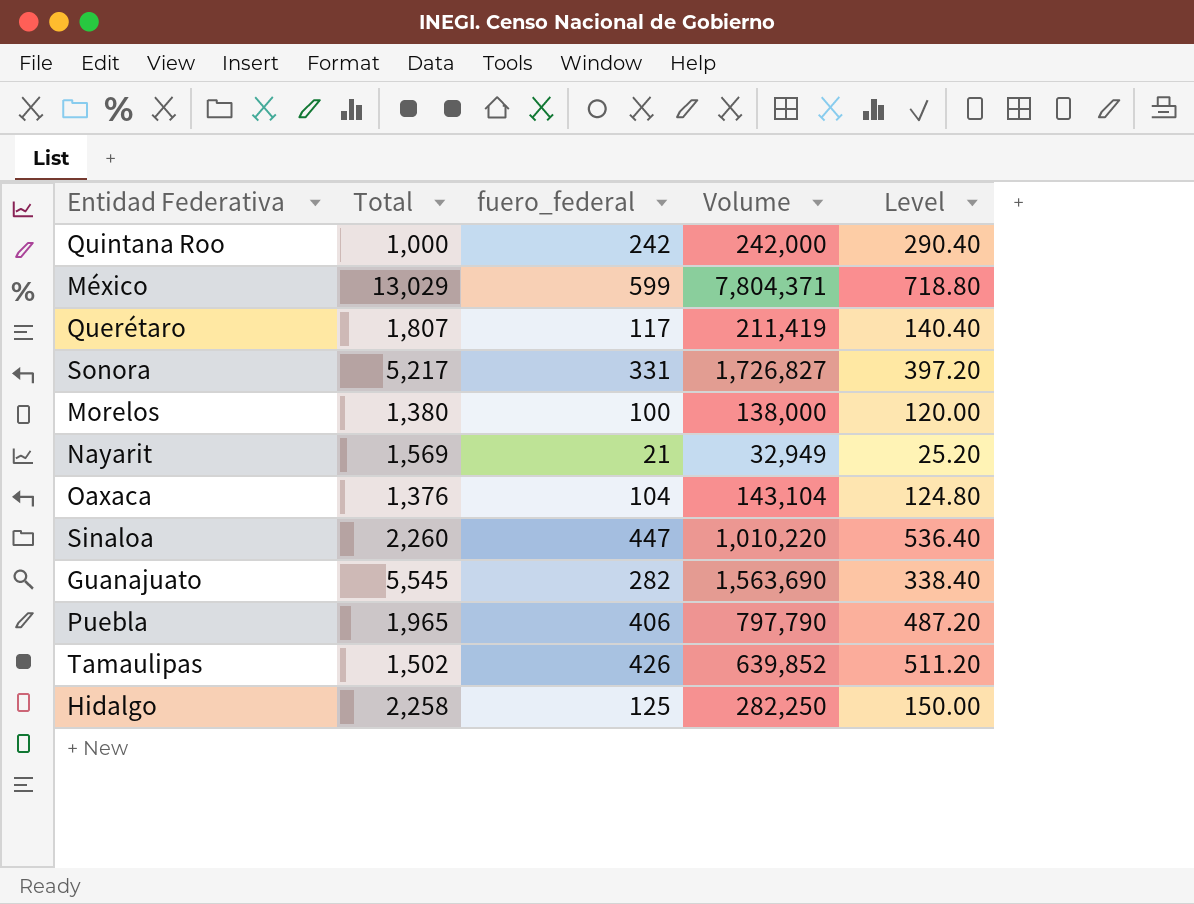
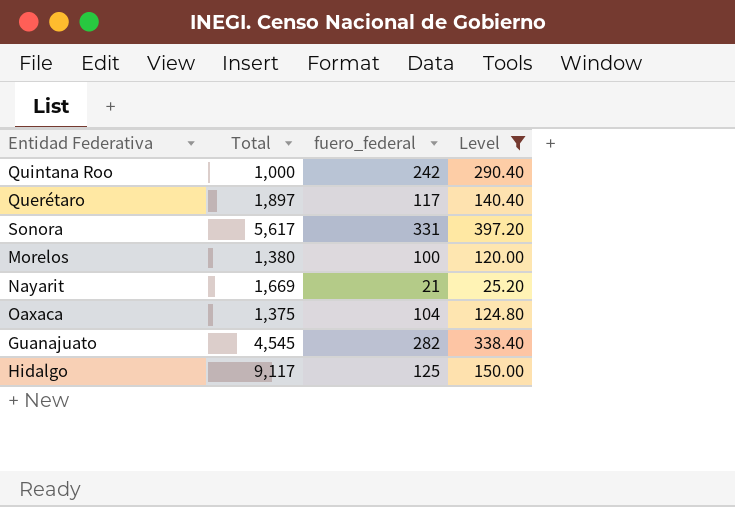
filter: none -> Level <= 397.20
column Volume | formula: [Total] * [fuero_federal] -> none
Querétaro | Total: 1,807 -> 1,897
Sonora | Total: 5,217 -> 5,617
Nayarit | Total: 1,569 -> 1,669
Oaxaca | Total: 1,376 -> 1,375
Guanajuato | Total: 5,545 -> 4,545
Hidalgo | Total: 2,258 -> 9,117

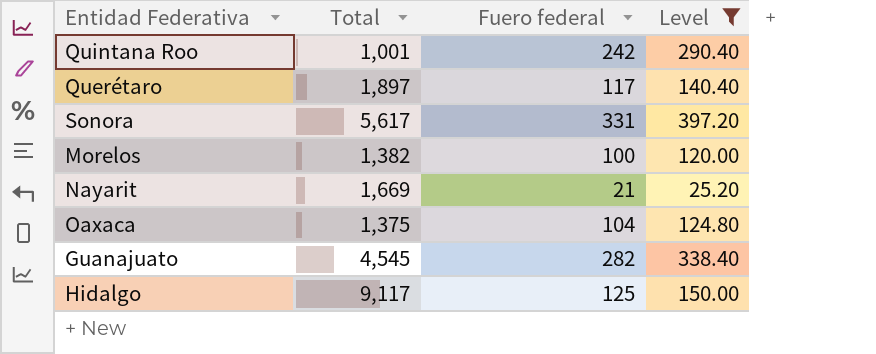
column name: fuero_federal -> Fuero federal
Quintana Roo | Total: 1,000 -> 1,001
Morelos | Total: 1,380 -> 1,382

